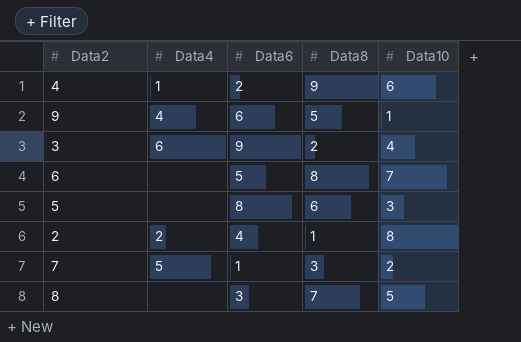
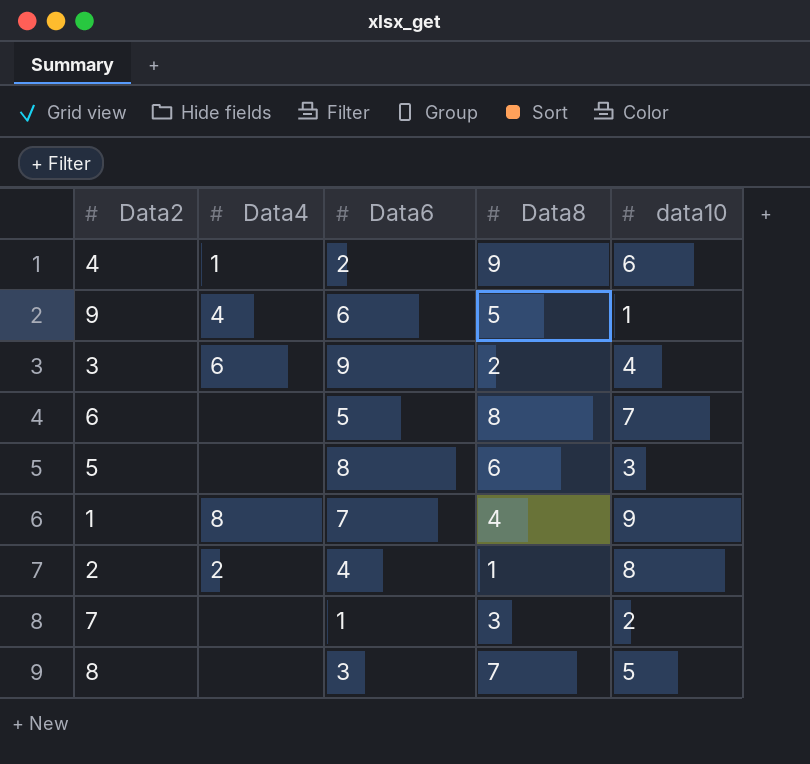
column name: Data10 -> data10
row 1: none -> 8 | 7 | 4 | 9
7 | Data4: 5 -> none

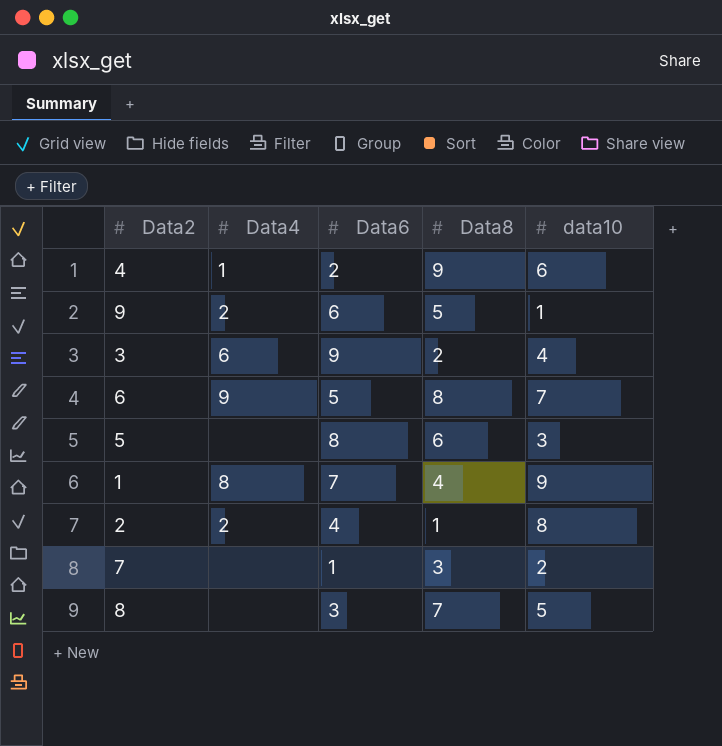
9 | Data4: 4 -> 2
6 | Data4: none -> 9

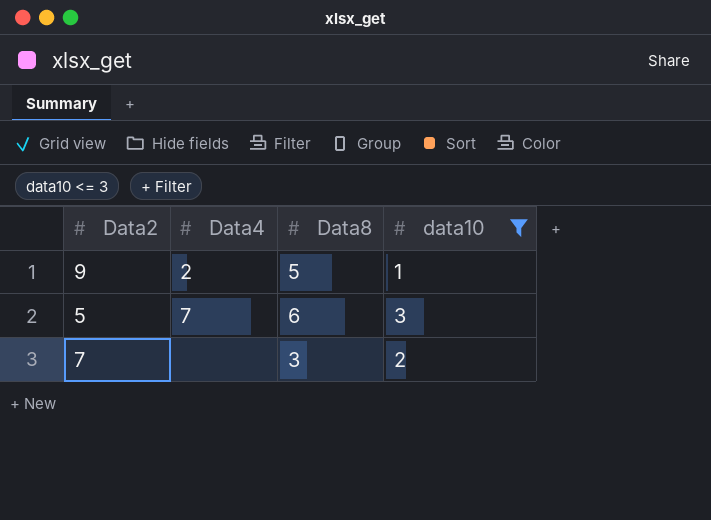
filter: none -> data10 <= 3
column Data6 | position: 3 -> none
5 | Data4: none -> 7

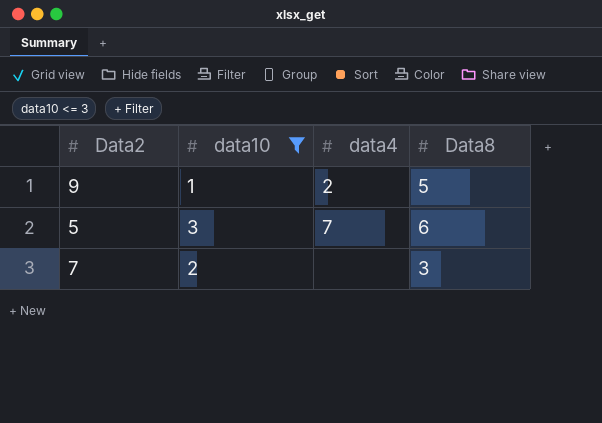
column data10 | position: 4 -> 2
column name: Data4 -> data4

